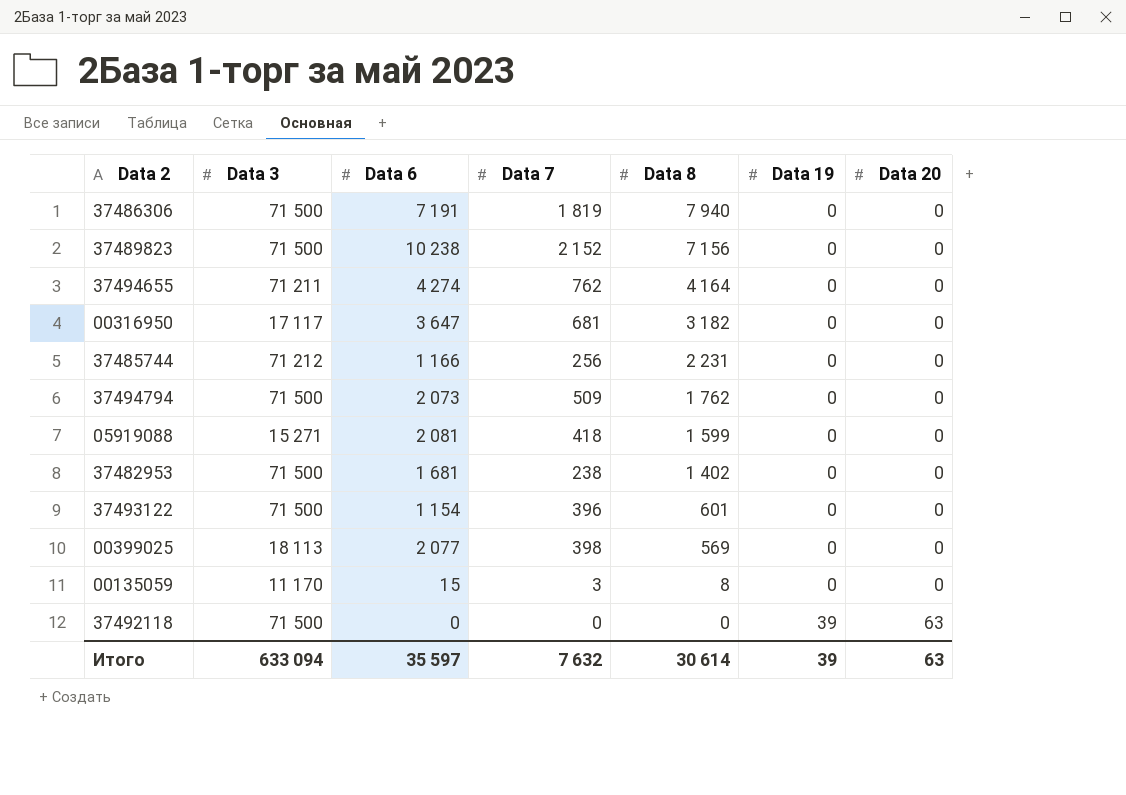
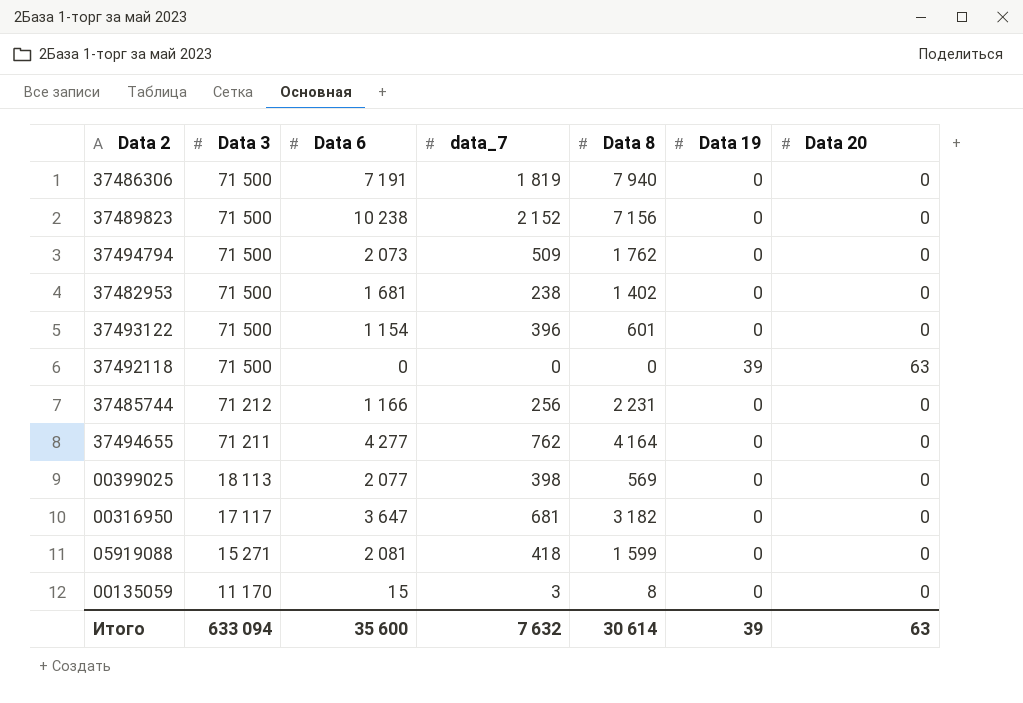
row order: Data 8 descending -> Data 3 descending
column name: Data 7 -> data_7
37494655 | Data 6: 4 274 -> 4 277
Итого | Data 6: 35 597 -> 35 600

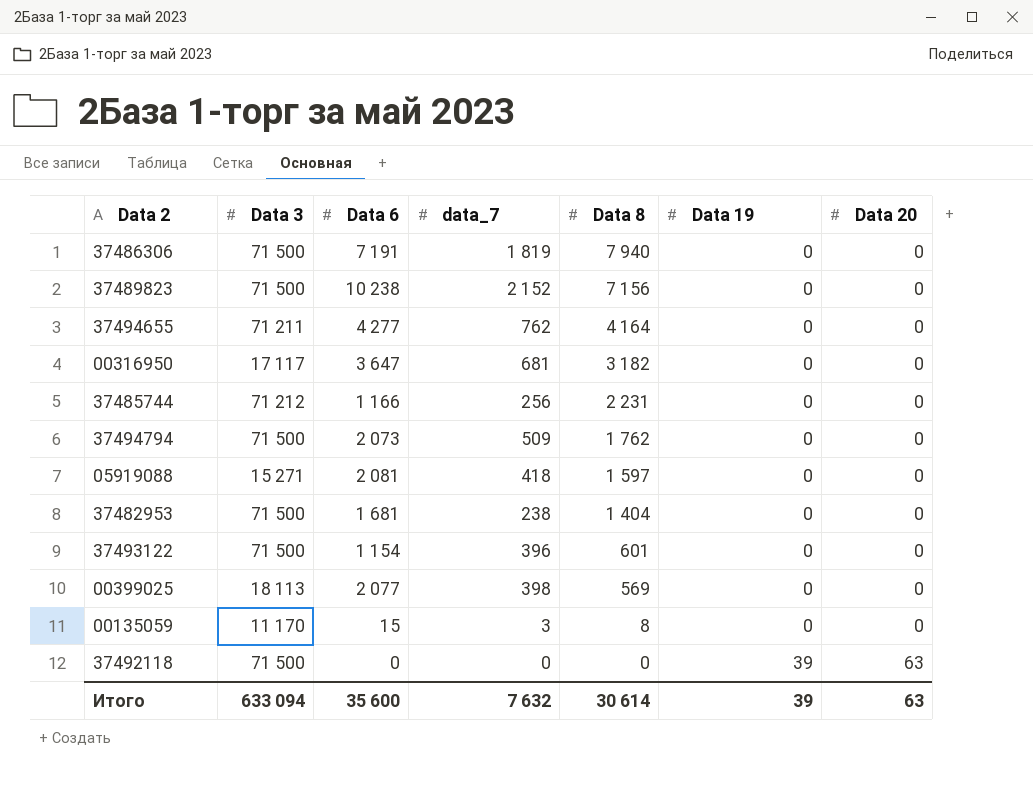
row order: Data 3 descending -> Data 8 descending
05919088 | Data 8: 1 599 -> 1 597
37482953 | Data 8: 1 402 -> 1 404

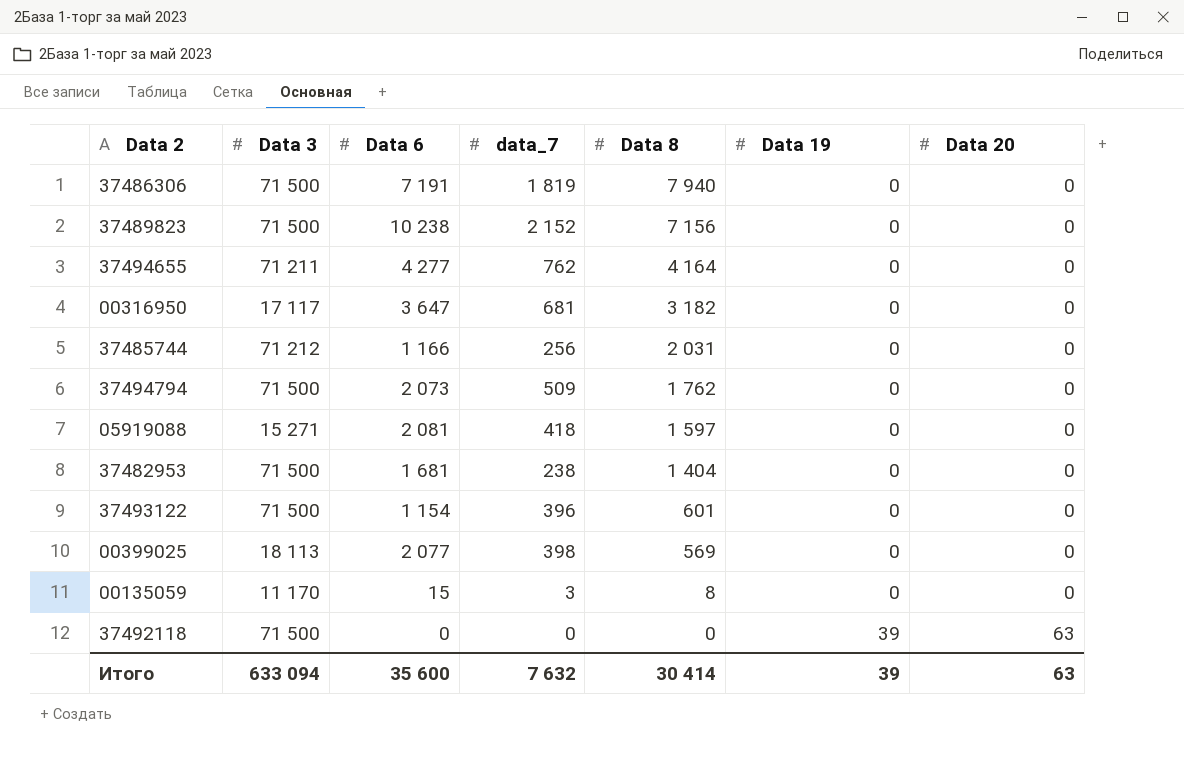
37485744 | Data 8: 2 231 -> 2 031
Итого | Data 8: 30 614 -> 30 414

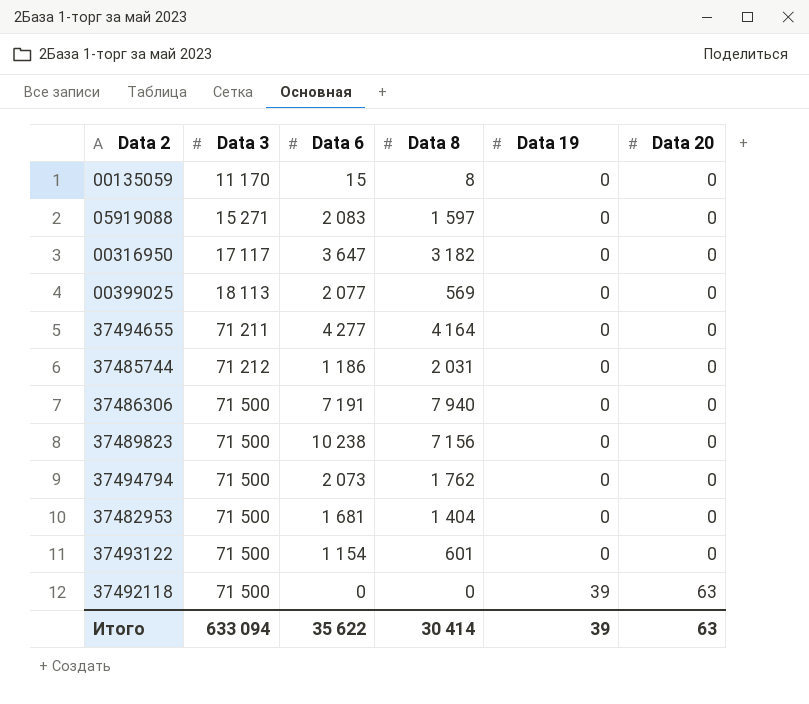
row order: Data 8 descending -> Data 3 ascending
column data_7 | position: 4 -> none
05919088 | Data 6: 2 081 -> 2 083
37485744 | Data 6: 1 166 -> 1 186
Итого | Data 6: 35 600 -> 35 622

